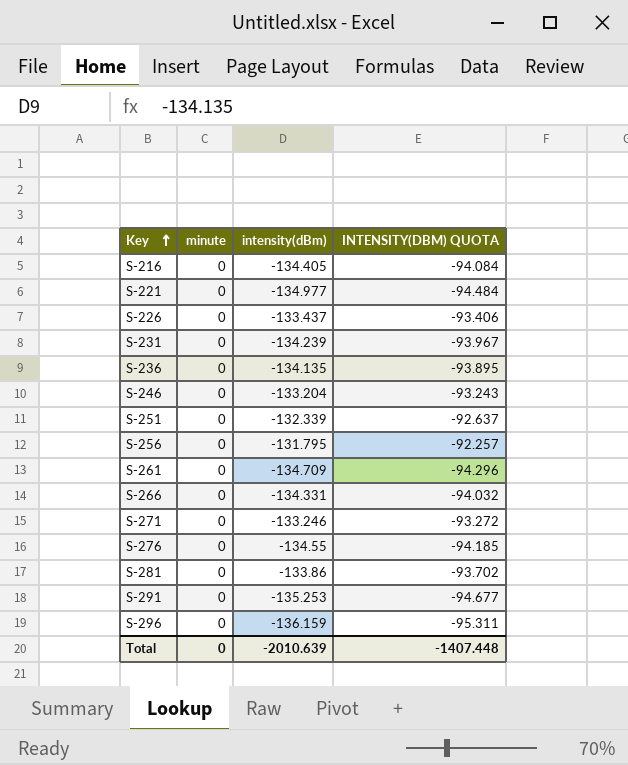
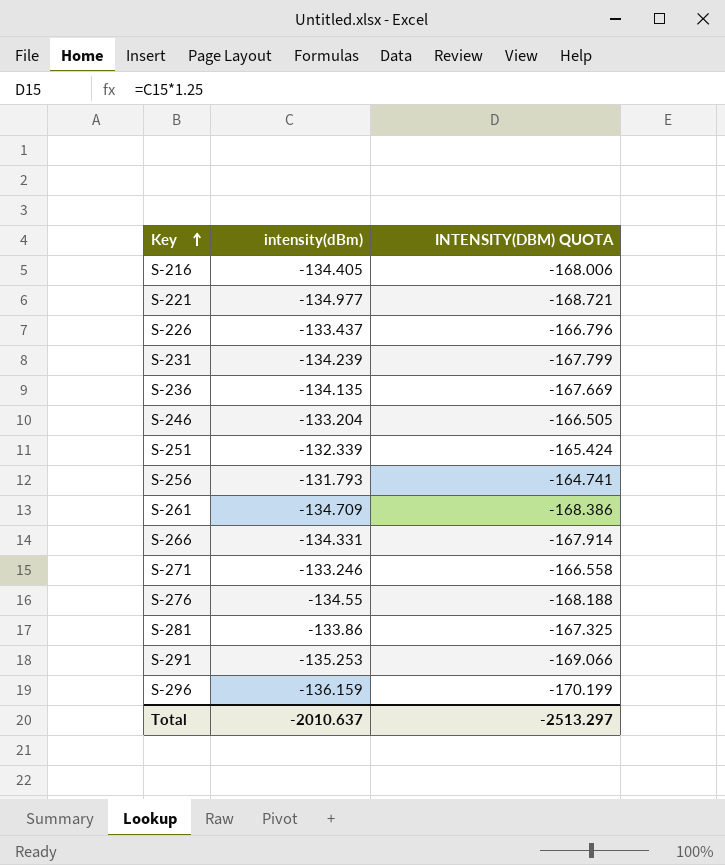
column minute | position: 2 -> none
column INTENSITY(DBM) QUOTA | formula: [intensity(dBm)] * 0.7 -> [intensity(dBm)] * 1.25
S-256 | intensity(dBm): -131.795 -> -131.793
Total | intensity(dBm): -2010.639 -> -2010.637
Total | INTENSITY(DBM) QUOTA: -1407.448 -> -2513.297

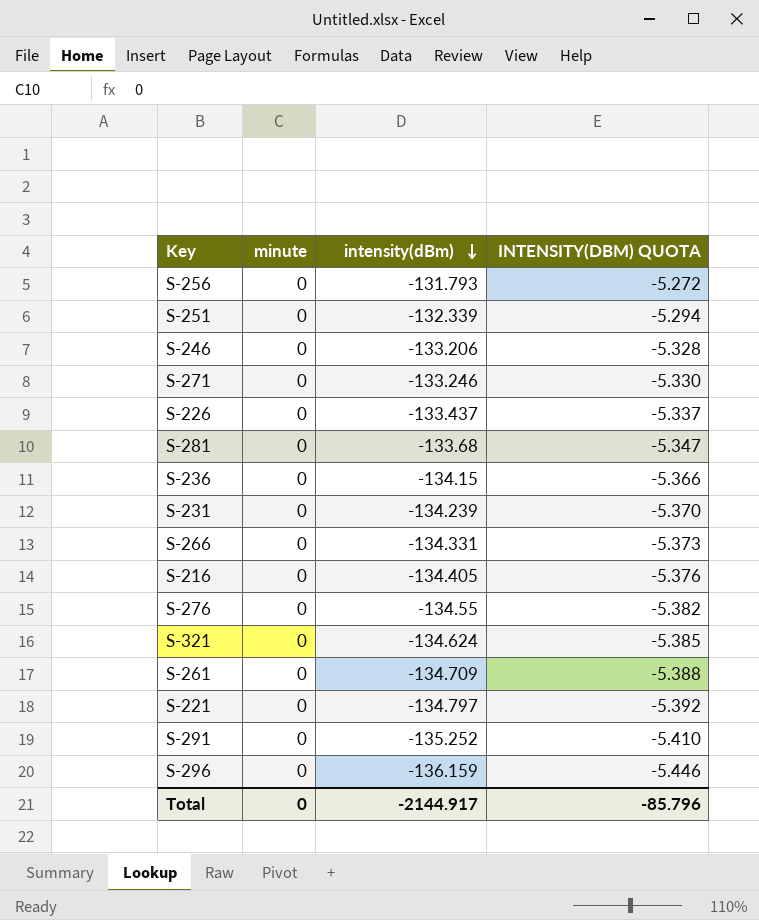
row order: Key ascending -> intensity(dBm) descending
column minute | position: none -> 2
column INTENSITY(DBM) QUOTA | formula: [intensity(dBm)] * 1.25 -> [intensity(dBm)] * 0.04
S-246 | intensity(dBm): -133.204 -> -133.206
S-281 | intensity(dBm): -133.86 -> -133.68
S-236 | intensity(dBm): -134.135 -> -134.15
row S-321: none -> 0 | -134.624 | -5.385
S-221 | intensity(dBm): -134.977 -> -134.797
S-291 | intensity(dBm): -135.253 -> -135.252
Total | intensity(dBm): -2010.637 -> -2144.917
Total | INTENSITY(DBM) QUOTA: -2513.297 -> -85.796

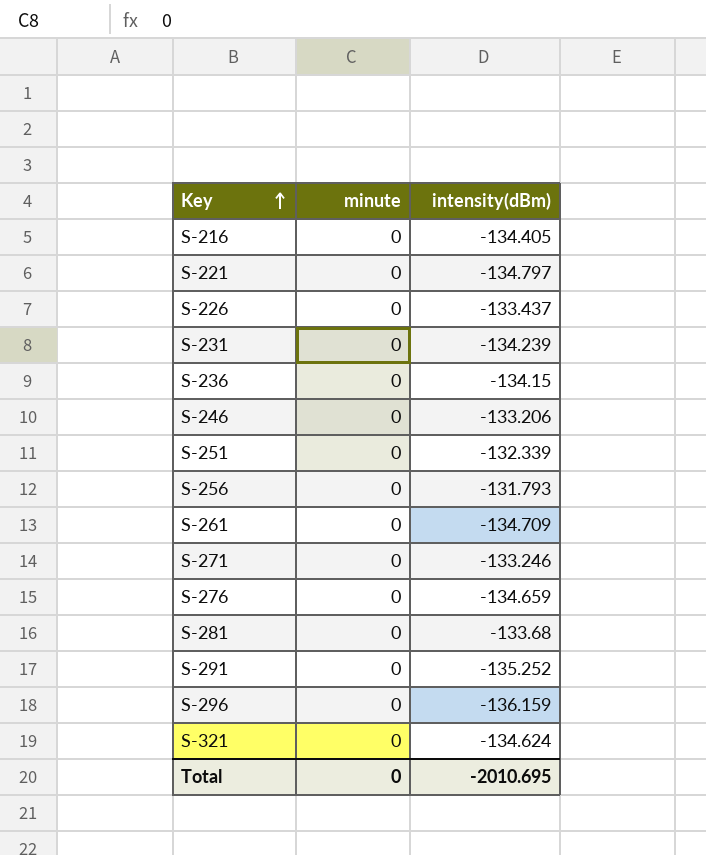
row order: intensity(dBm) descending -> Key ascending
column INTENSITY(DBM) QUOTA | formula: [intensity(dBm)] * 0.04 -> none
row S-266: 0 | -134.331 | -5.373 -> none
S-276 | intensity(dBm): -134.55 -> -134.659
Total | intensity(dBm): -2144.917 -> -2010.695

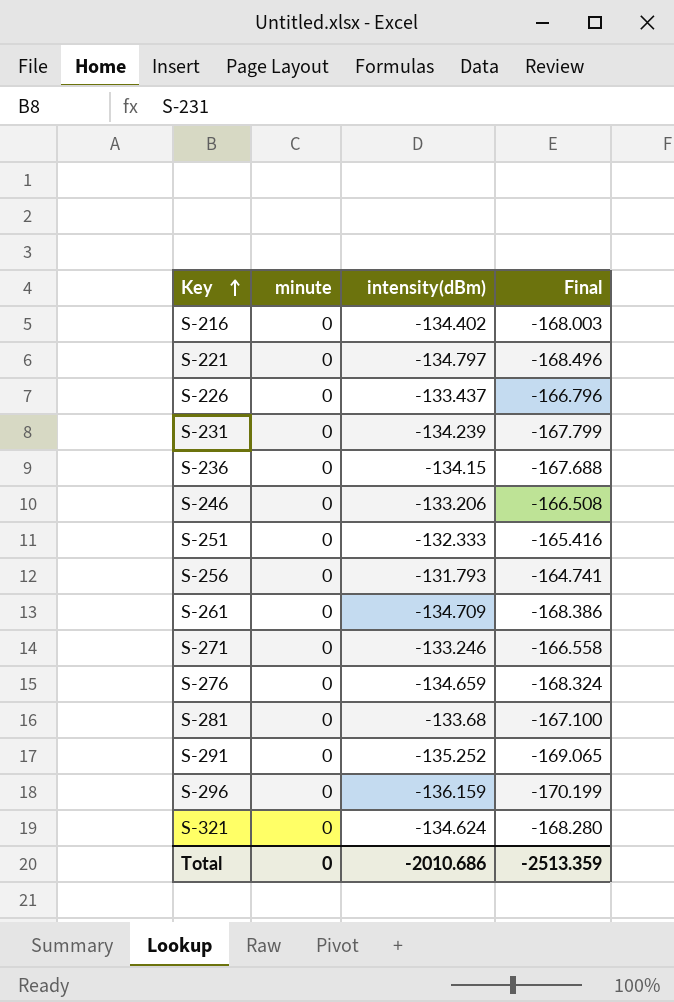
column Final | formula: none -> [intensity(dBm)] * 1.25
S-216 | intensity(dBm): -134.405 -> -134.402
S-251 | intensity(dBm): -132.339 -> -132.333
Total | intensity(dBm): -2010.695 -> -2010.686

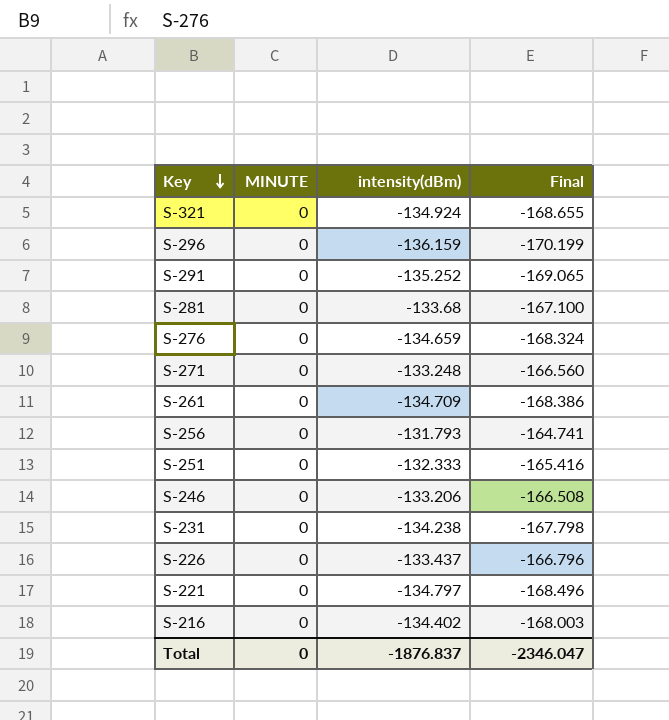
row order: Key ascending -> Key descending
column name: minute -> MINUTE
row S-236: 0 | -134.15 | -167.688 -> none
S-321 | intensity(dBm): -134.624 -> -134.924
S-321 | Final: -168.280 -> -168.655
S-271 | intensity(dBm): -133.246 -> -133.248
S-271 | Final: -166.558 -> -166.560
S-231 | intensity(dBm): -134.239 -> -134.238
S-231 | Final: -167.799 -> -167.798
Total | intensity(dBm): -2010.686 -> -1876.837
Total | Final: -2513.359 -> -2346.047

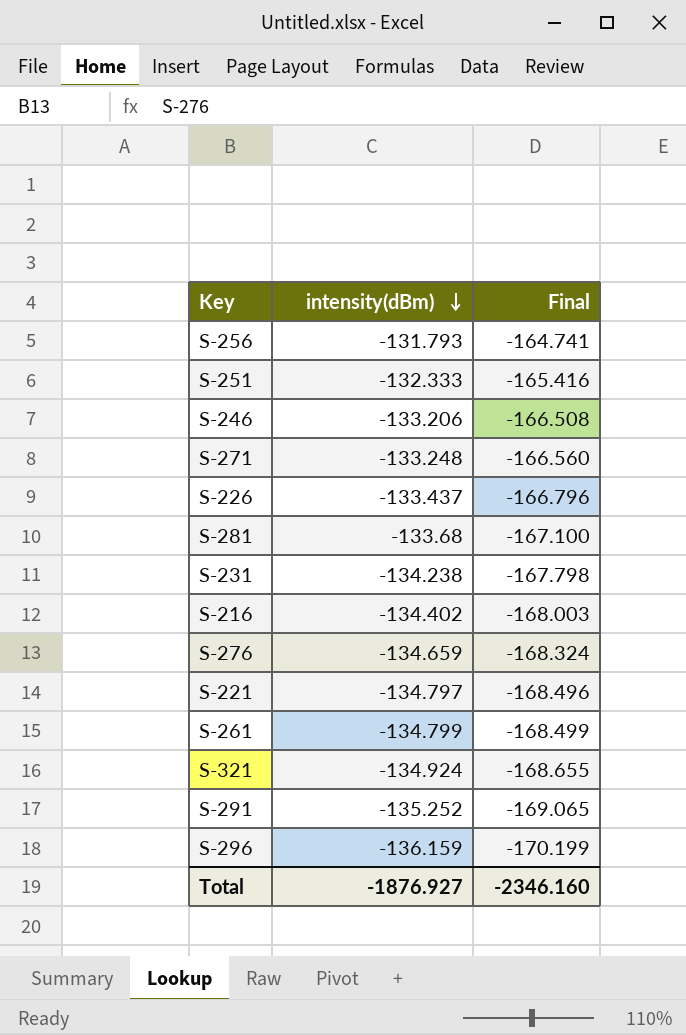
row order: Key descending -> intensity(dBm) descending
column MINUTE | position: 2 -> none
S-261 | intensity(dBm): -134.709 -> -134.799
S-261 | Final: -168.386 -> -168.499
Total | intensity(dBm): -1876.837 -> -1876.927
Total | Final: -2346.047 -> -2346.160

